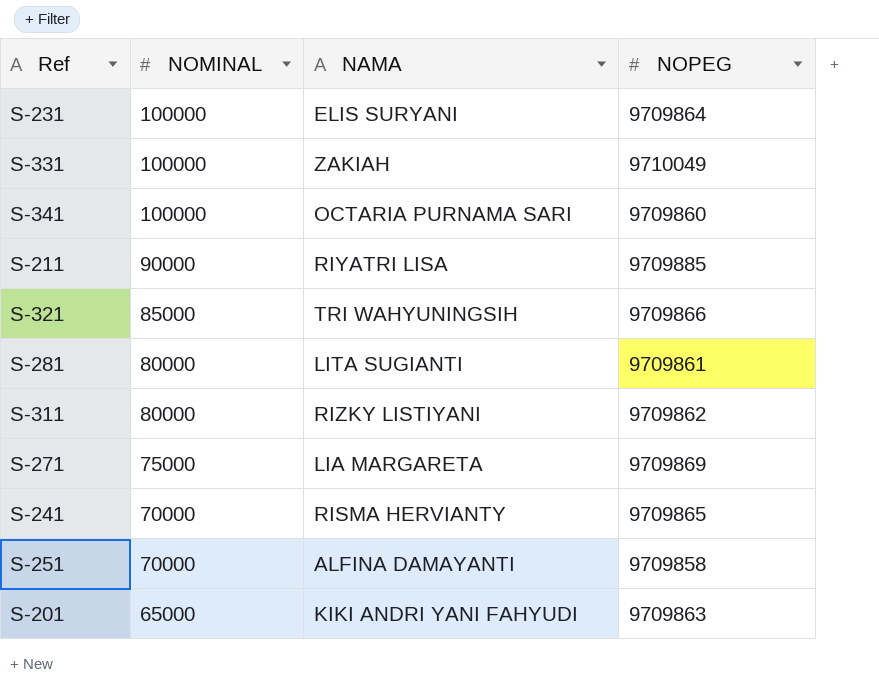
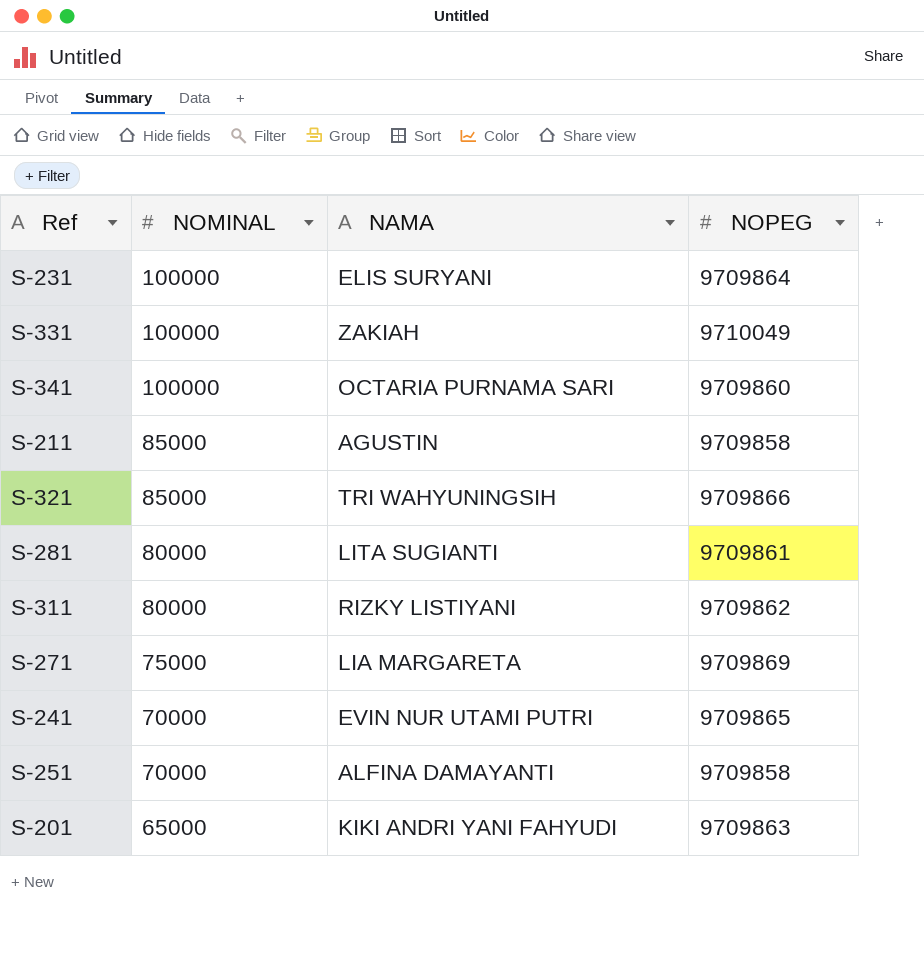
S-211 | NOMINAL: 90000 -> 85000
S-211 | NAMA: RIYATRI LISA -> AGUSTIN
S-211 | NOPEG: 9709885 -> 9709858
S-241 | NAMA: RISMA HERVIANTY -> EVIN NUR UTAMI PUTRI

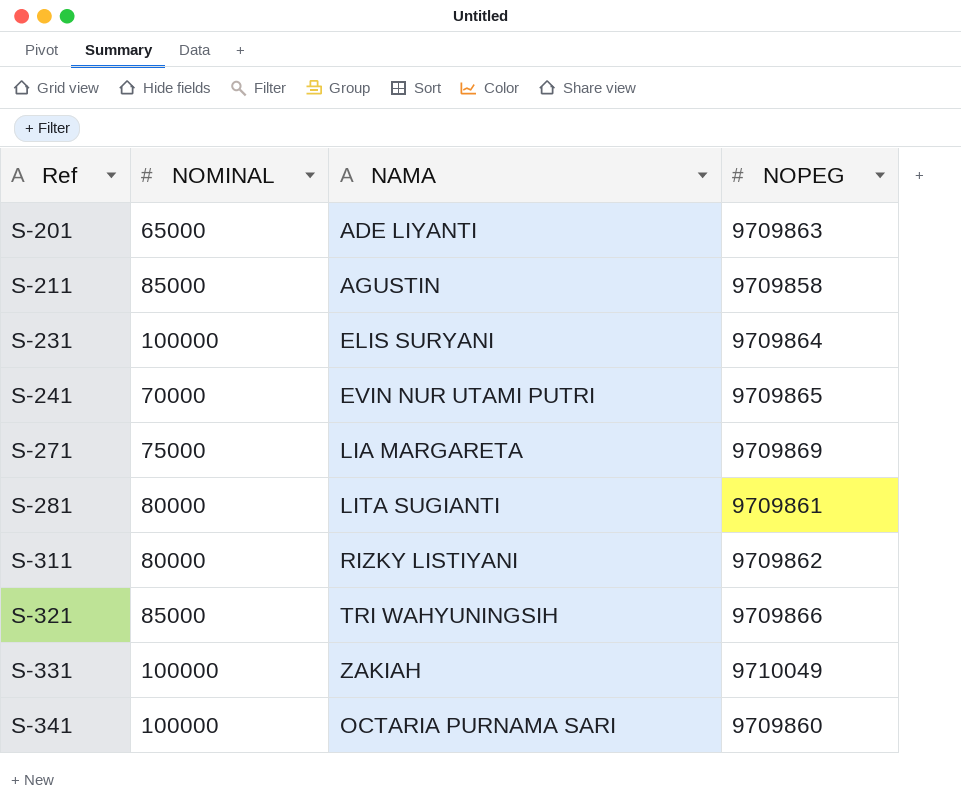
row order: NOMINAL descending -> Ref ascending
row S-251: 70000 | ALFINA DAMAYANTI | 9709858 -> none
S-201 | NAMA: KIKI ANDRI YANI FAHYUDI -> ADE LIYANTI

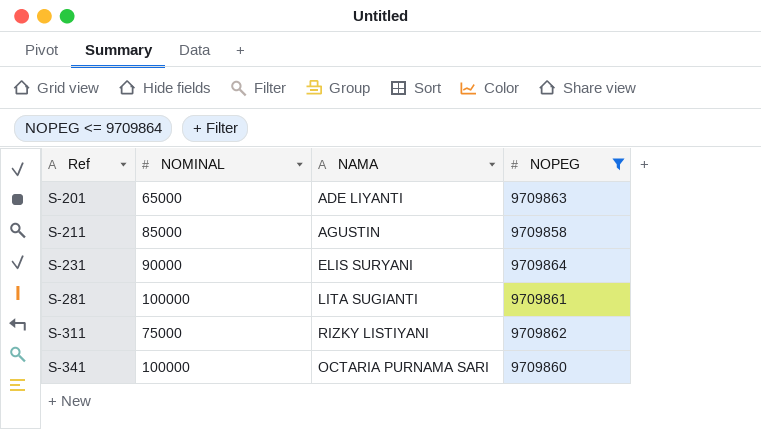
filter: none -> NOPEG <= 9709864
S-231 | NOMINAL: 100000 -> 90000
S-281 | NOMINAL: 80000 -> 100000
S-311 | NOMINAL: 80000 -> 75000

